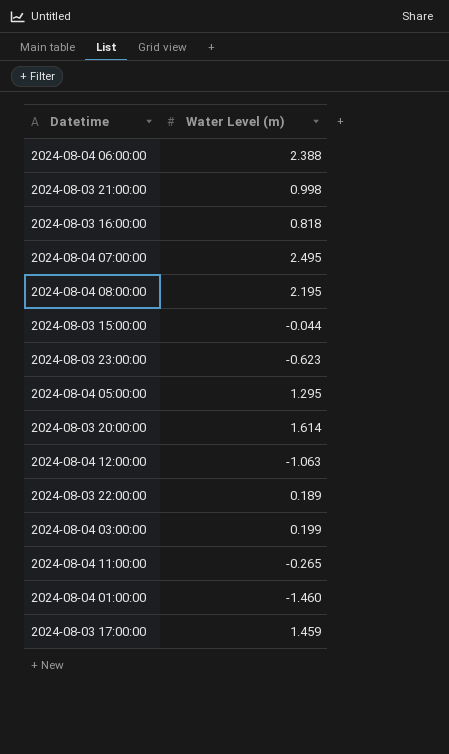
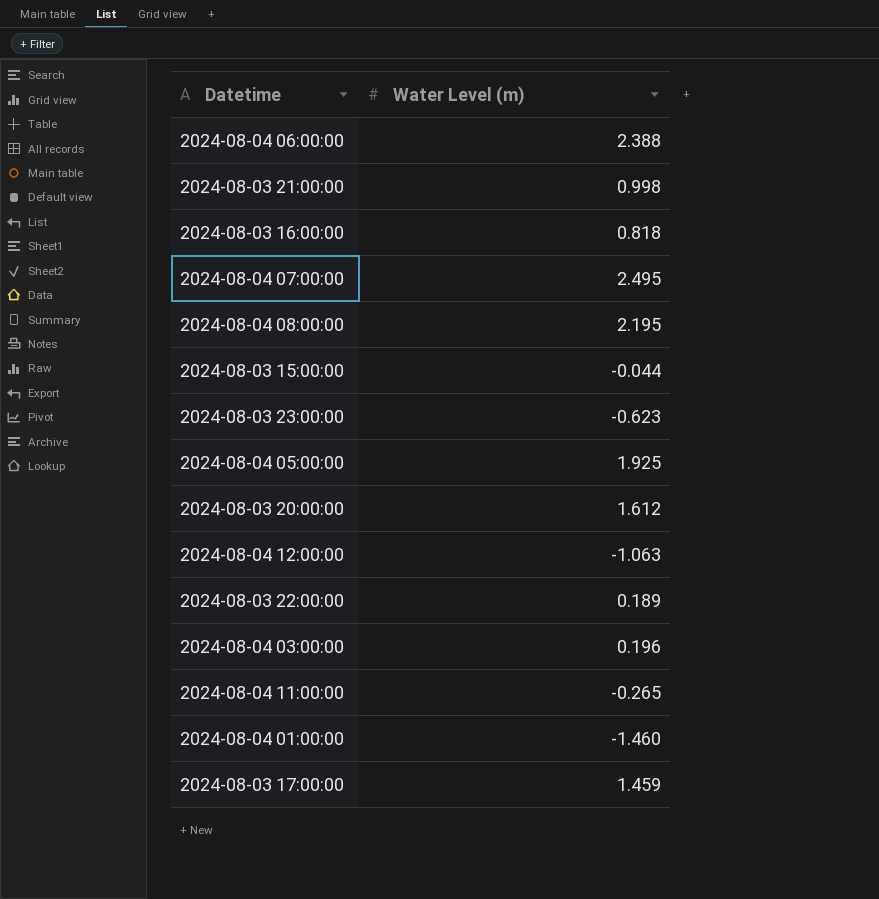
2024-08-04 05:00:00 | Water Level (m): 1.295 -> 1.925
2024-08-03 20:00:00 | Water Level (m): 1.614 -> 1.612
2024-08-04 03:00:00 | Water Level (m): 0.199 -> 0.196

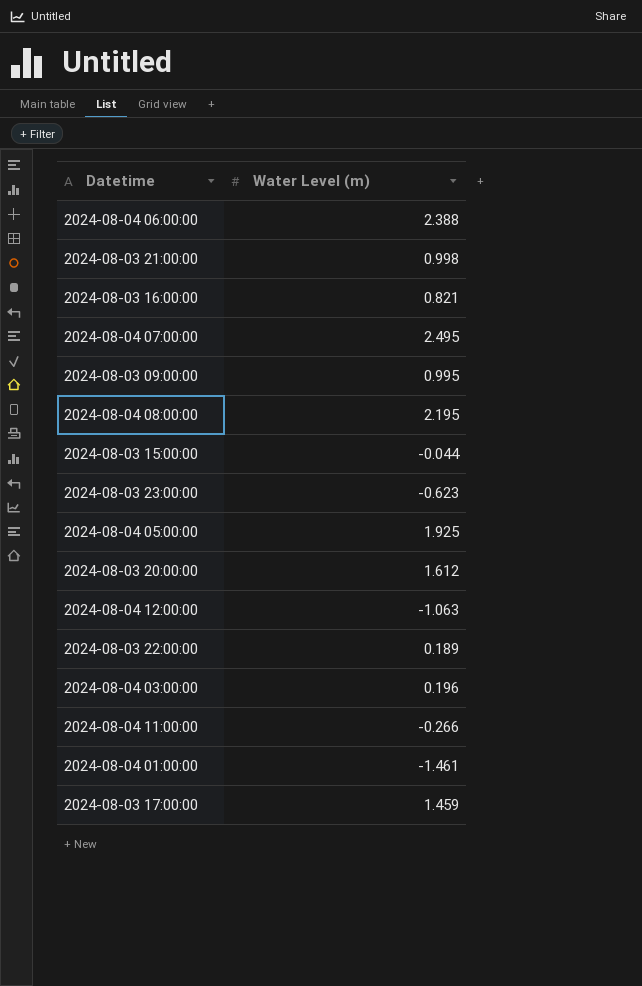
2024-08-03 16:00:00 | Water Level (m): 0.818 -> 0.821
row 2024-08-03 09:00:00: none -> 0.995
2024-08-04 11:00:00 | Water Level (m): -0.265 -> -0.266
2024-08-04 01:00:00 | Water Level (m): -1.460 -> -1.461

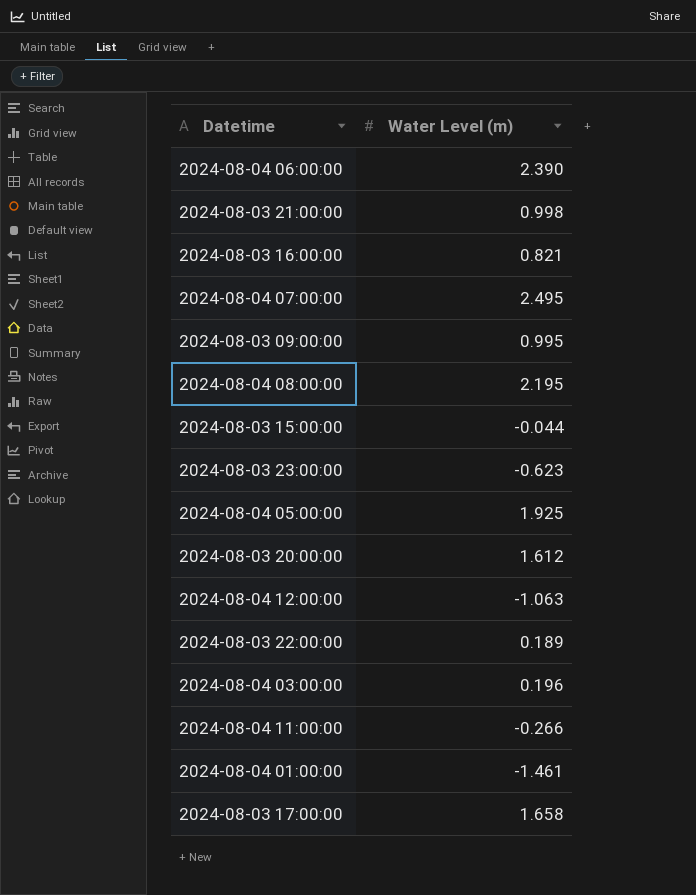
2024-08-04 06:00:00 | Water Level (m): 2.388 -> 2.390
2024-08-03 17:00:00 | Water Level (m): 1.459 -> 1.658

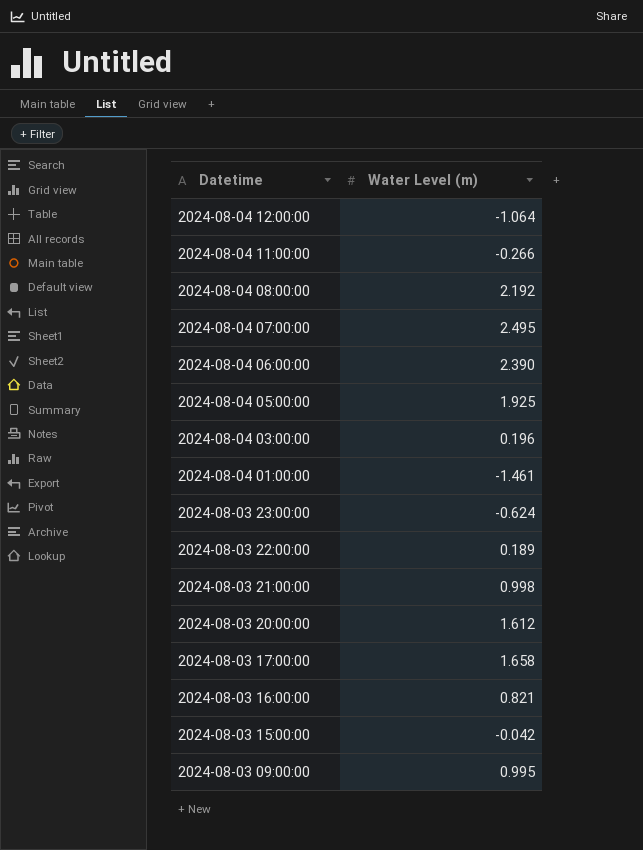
row order: none -> Datetime descending
2024-08-04 12:00:00 | Water Level (m): -1.063 -> -1.064
2024-08-04 08:00:00 | Water Level (m): 2.195 -> 2.192
2024-08-03 23:00:00 | Water Level (m): -0.623 -> -0.624
2024-08-03 15:00:00 | Water Level (m): -0.044 -> -0.042

